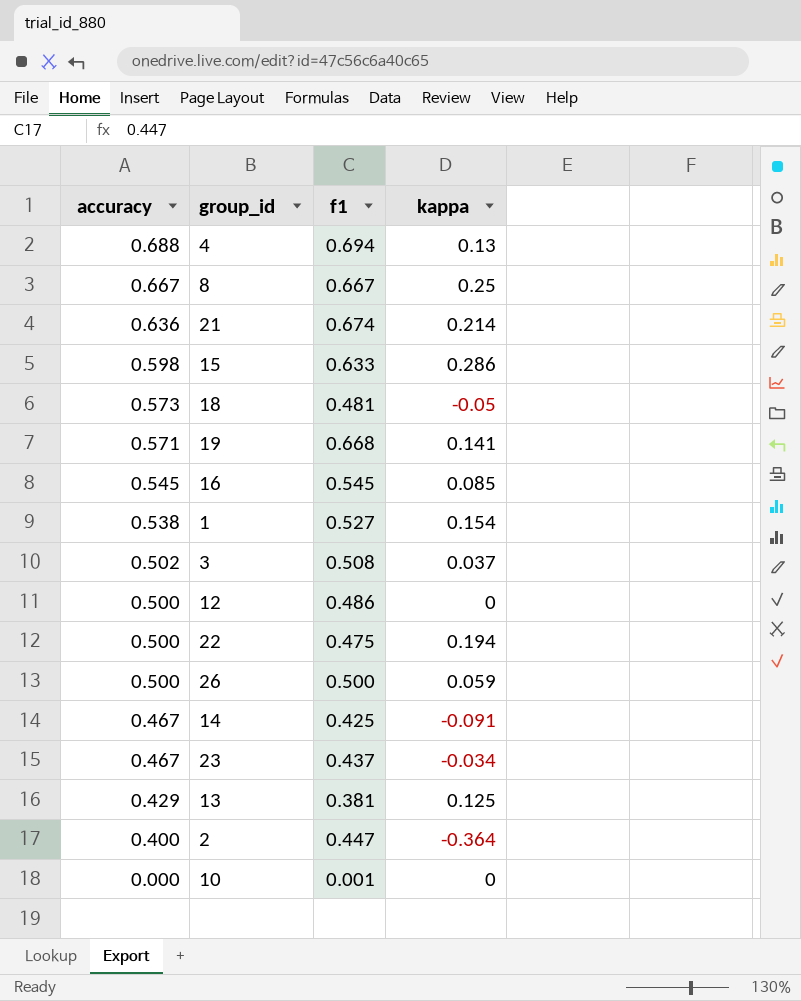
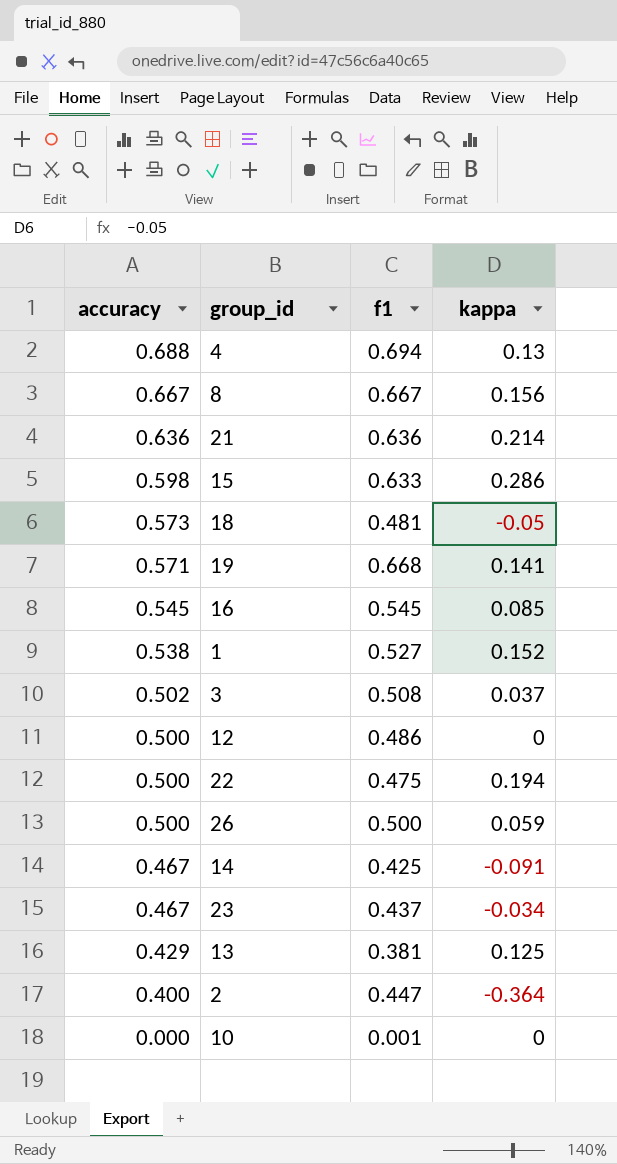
8 | kappa: 0.25 -> 0.156
21 | f1: 0.674 -> 0.636
1 | kappa: 0.154 -> 0.152

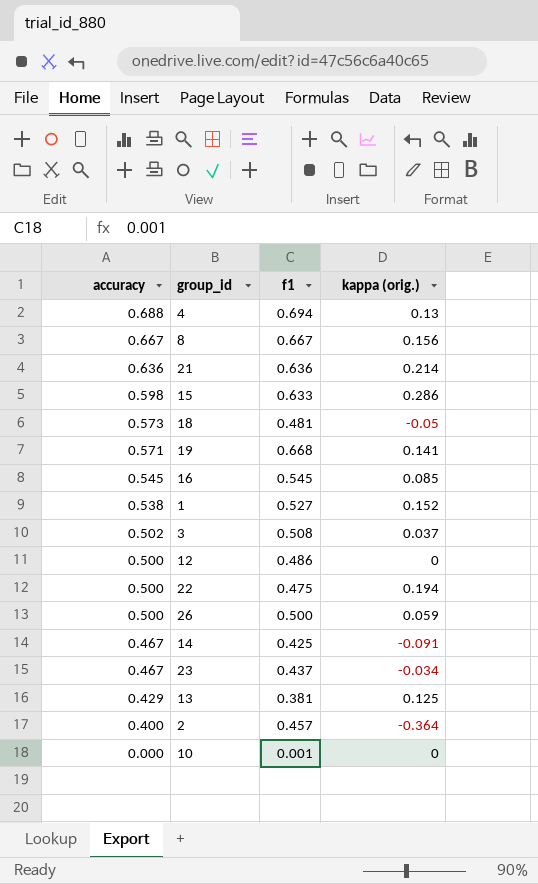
column name: kappa -> kappa (orig.)
2 | f1: 0.447 -> 0.457

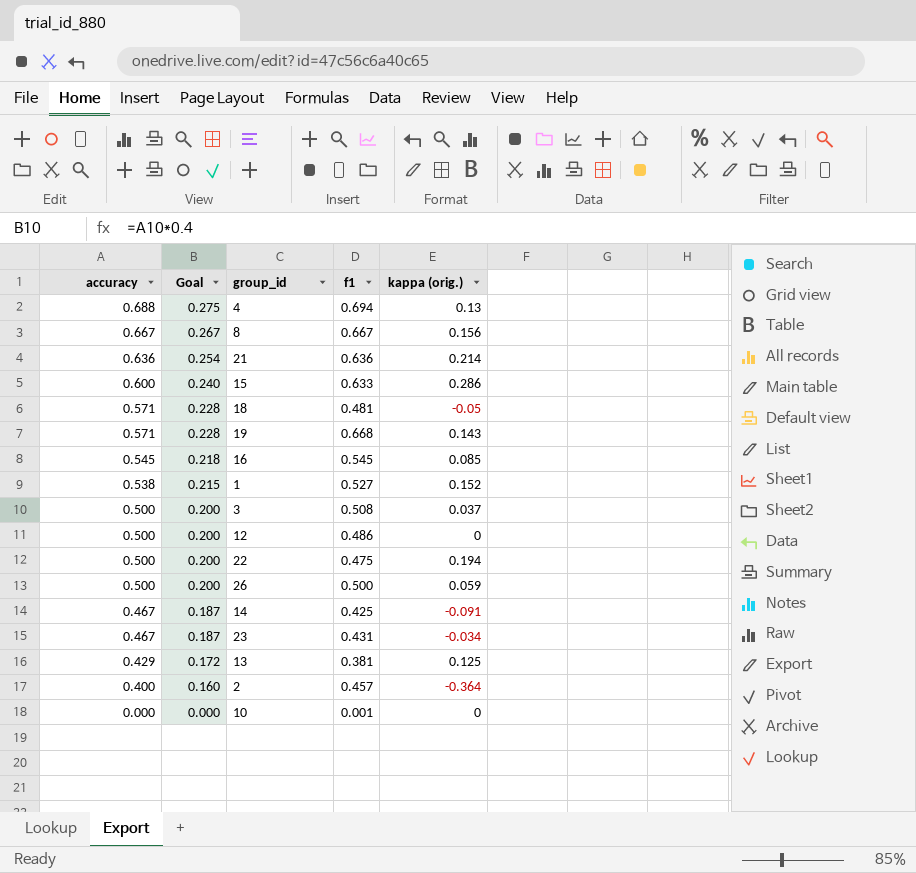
column Goal | formula: none -> [accuracy] * 0.4
15 | accuracy: 0.598 -> 0.600
18 | accuracy: 0.573 -> 0.571
19 | kappa (orig.): 0.141 -> 0.143
3 | accuracy: 0.502 -> 0.500
23 | f1: 0.437 -> 0.431

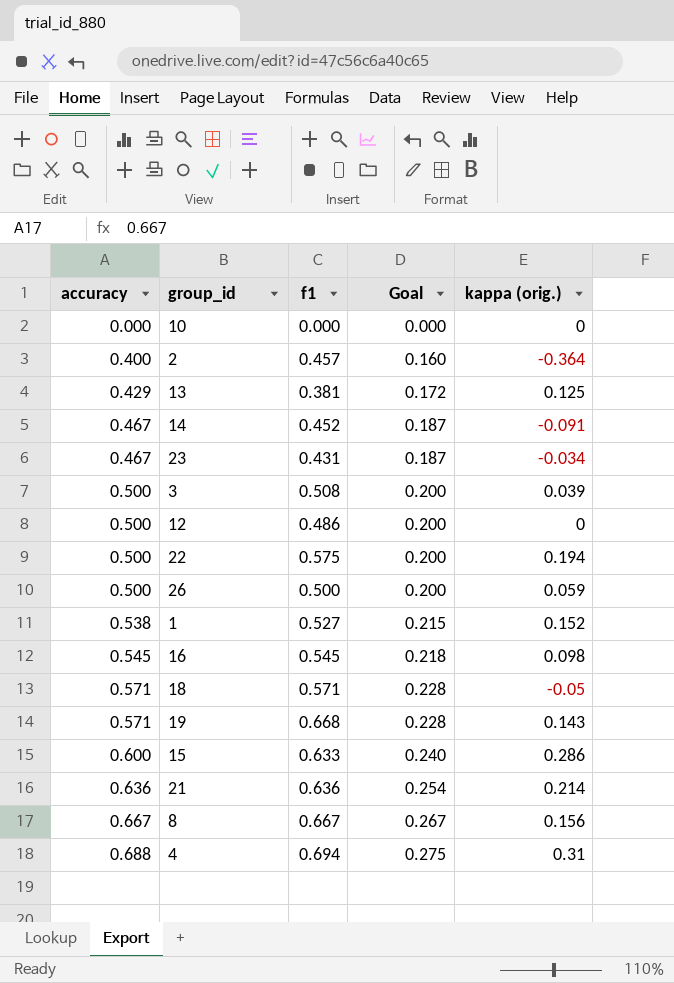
row order: accuracy descending -> accuracy ascending
column Goal | position: 2 -> 4
10 | f1: 0.001 -> 0.000
14 | f1: 0.425 -> 0.452
3 | kappa (orig.): 0.037 -> 0.039
22 | f1: 0.475 -> 0.575
16 | kappa (orig.): 0.085 -> 0.098
18 | f1: 0.481 -> 0.571
4 | kappa (orig.): 0.13 -> 0.31

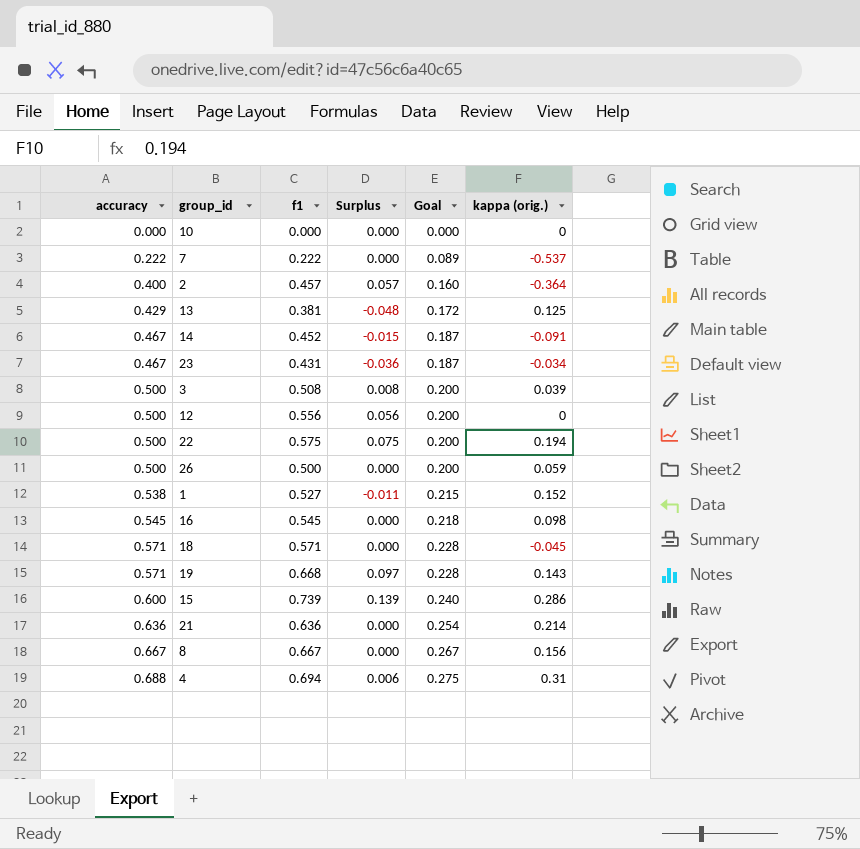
column Surplus | formula: none -> [f1] - [accuracy]
row 7: none -> 0.222 | 0.222 | 0.000 | 0.089 | -0.537
12 | f1: 0.486 -> 0.556
18 | kappa (orig.): -0.05 -> -0.045
15 | f1: 0.633 -> 0.739

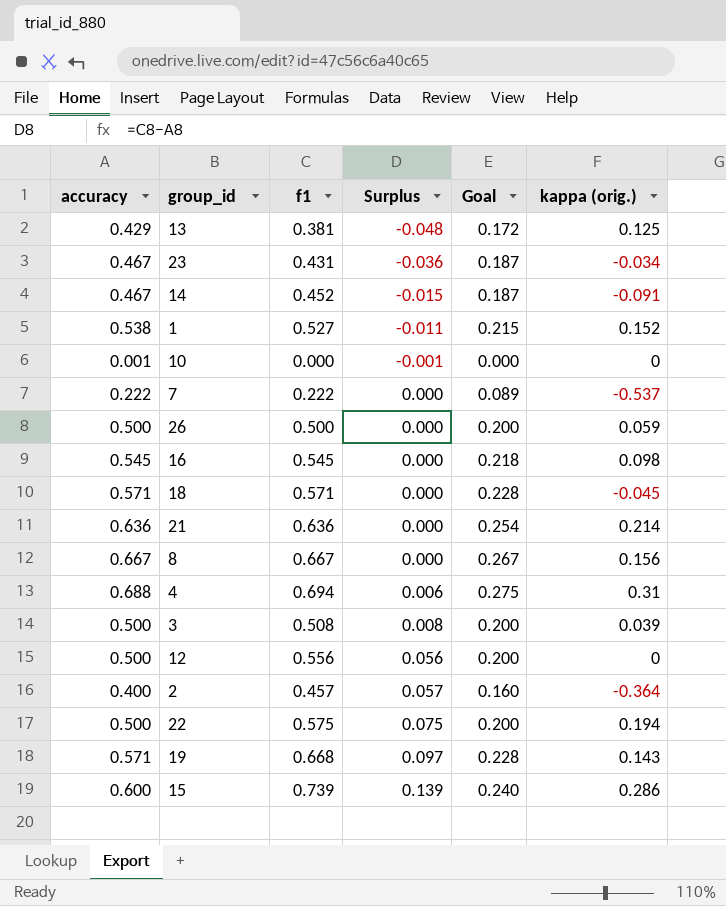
row order: accuracy ascending -> Surplus ascending
10 | accuracy: 0.000 -> 0.001
10 | Surplus: 0.000 -> -0.001

